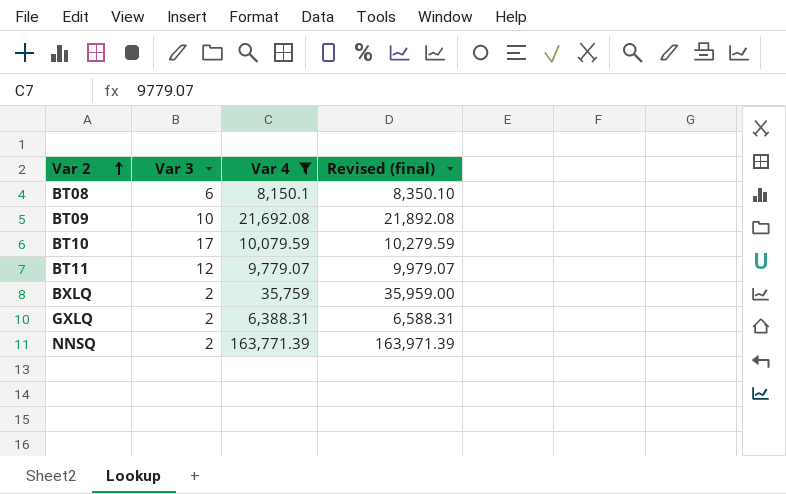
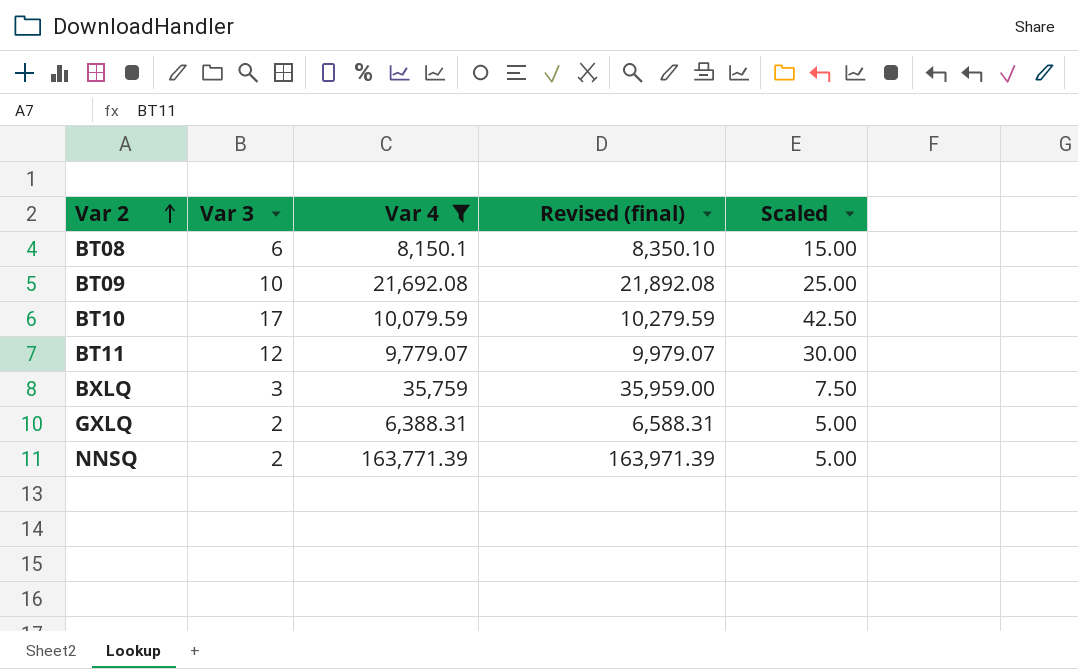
column Scaled | formula: none -> [Var 3] * 2.5
BXLQ | Var 3: 2 -> 3

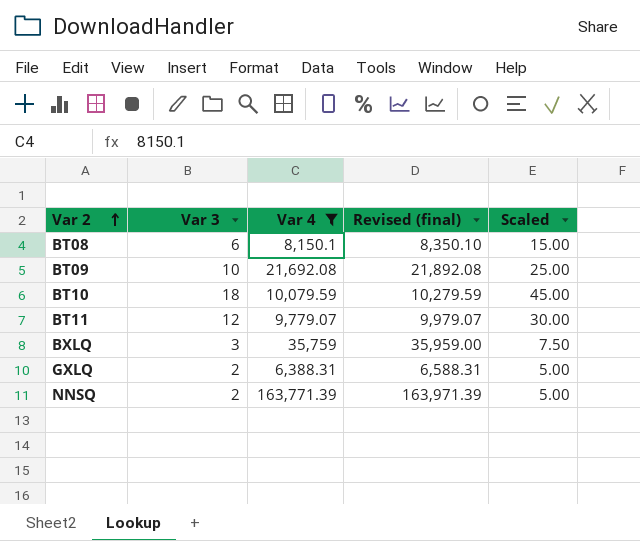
BT10 | Var 3: 17 -> 18
BT10 | Scaled: 42.50 -> 45.00

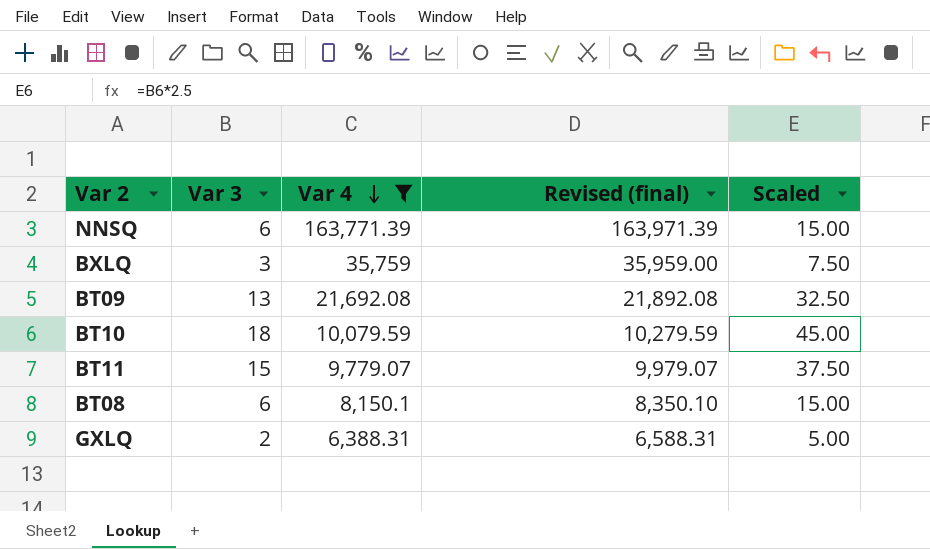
row order: Var 2 ascending -> Var 4 descending
NNSQ | Var 3: 2 -> 6
NNSQ | Scaled: 5.00 -> 15.00
BT09 | Var 3: 10 -> 13
BT09 | Scaled: 25.00 -> 32.50
BT11 | Var 3: 12 -> 15
BT11 | Scaled: 30.00 -> 37.50

